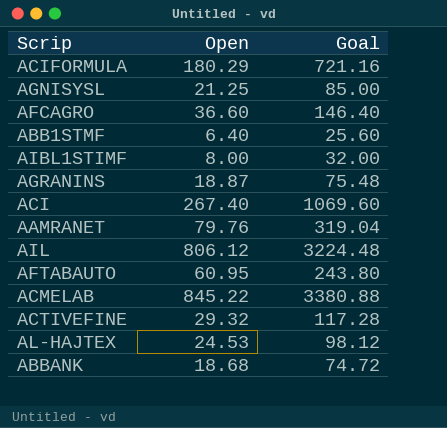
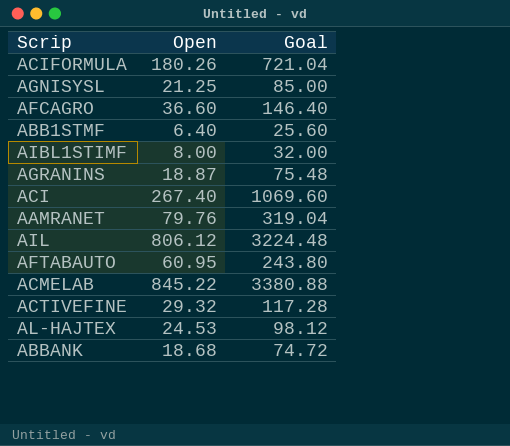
ACIFORMULA | Open: 180.29 -> 180.26
ACIFORMULA | Goal: 721.16 -> 721.04

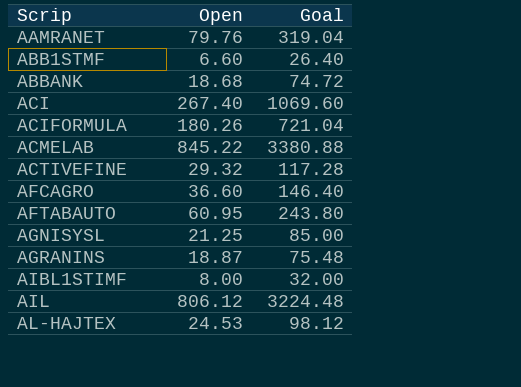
row order: none -> Scrip ascending
ABB1STMF | Open: 6.40 -> 6.60
ABB1STMF | Goal: 25.60 -> 26.40

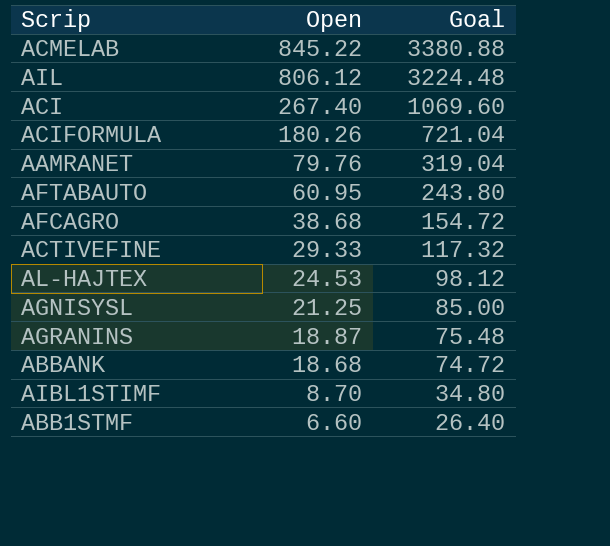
row order: Scrip ascending -> Open descending
AFCAGRO | Open: 36.60 -> 38.68
AFCAGRO | Goal: 146.40 -> 154.72
ACTIVEFINE | Open: 29.32 -> 29.33
ACTIVEFINE | Goal: 117.28 -> 117.32
AIBL1STIMF | Open: 8.00 -> 8.70
AIBL1STIMF | Goal: 32.00 -> 34.80

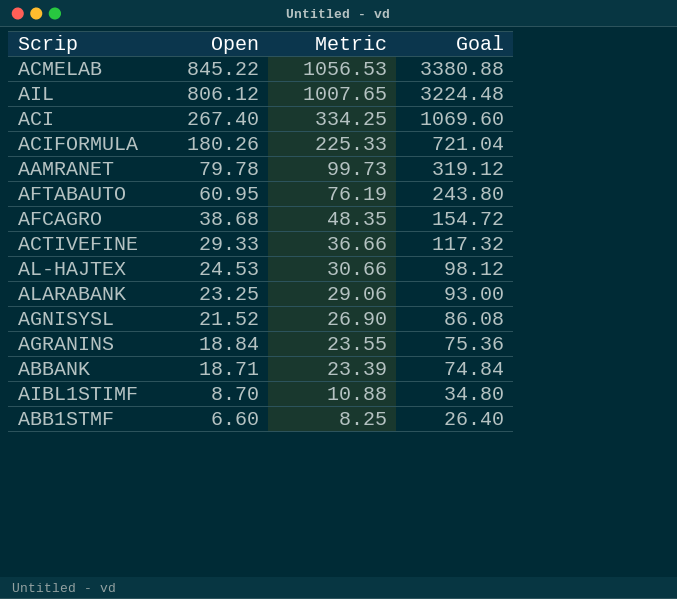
column Metric | formula: none -> [Open] * 1.25
AAMRANET | Open: 79.76 -> 79.78
AAMRANET | Goal: 319.04 -> 319.12
row ALARABANK: none -> 23.25 | 29.06 | 93.00
AGNISYSL | Open: 21.25 -> 21.52
AGNISYSL | Goal: 85.00 -> 86.08
AGRANINS | Open: 18.87 -> 18.84
AGRANINS | Goal: 75.48 -> 75.36
ABBANK | Open: 18.68 -> 18.71
ABBANK | Goal: 74.72 -> 74.84

